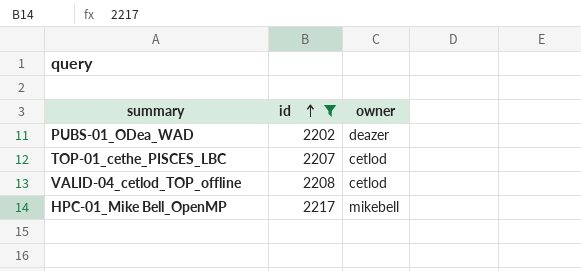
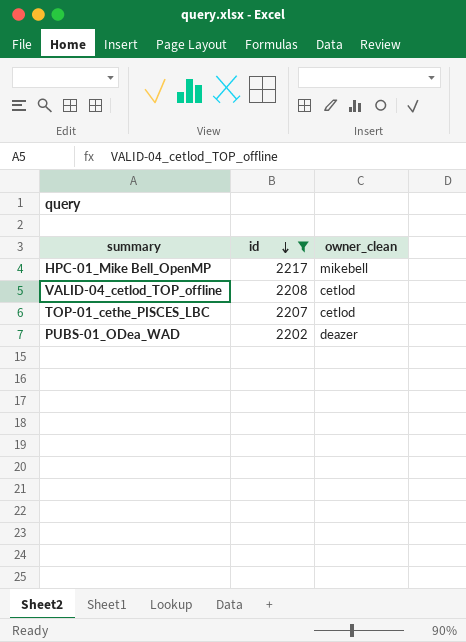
row order: id ascending -> id descending
column name: owner -> owner_clean

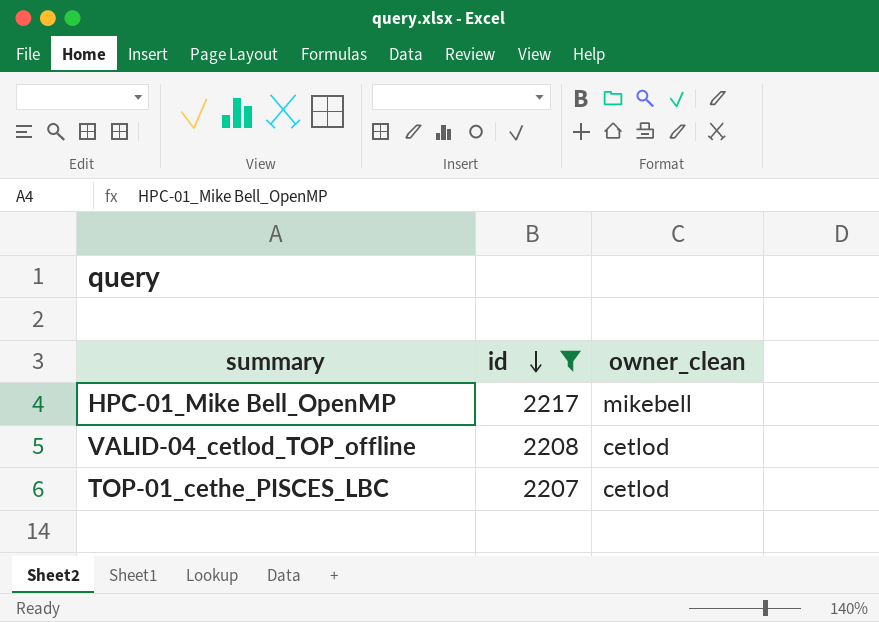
row PUBS-01_ODea_WAD: 2202 | deazer -> none

